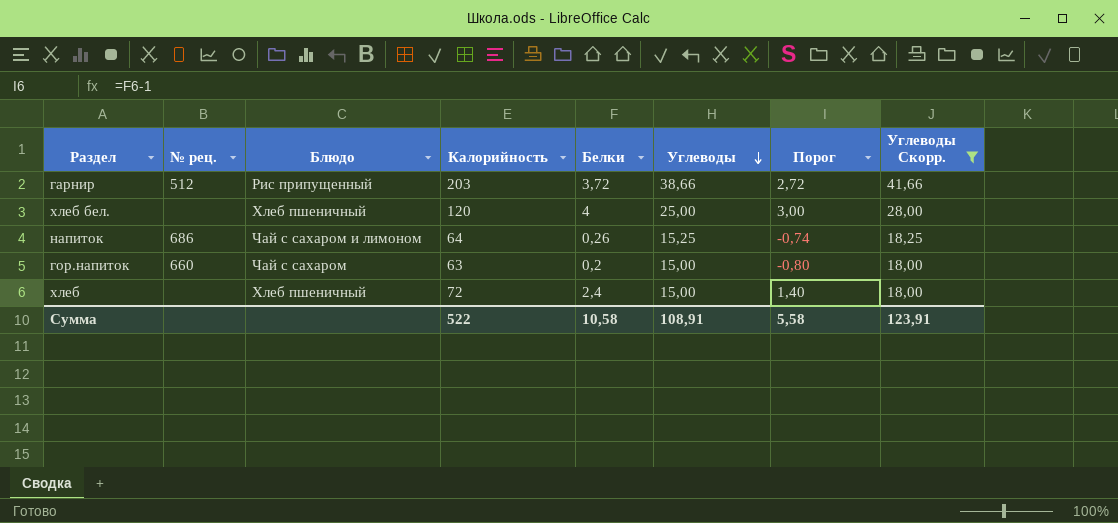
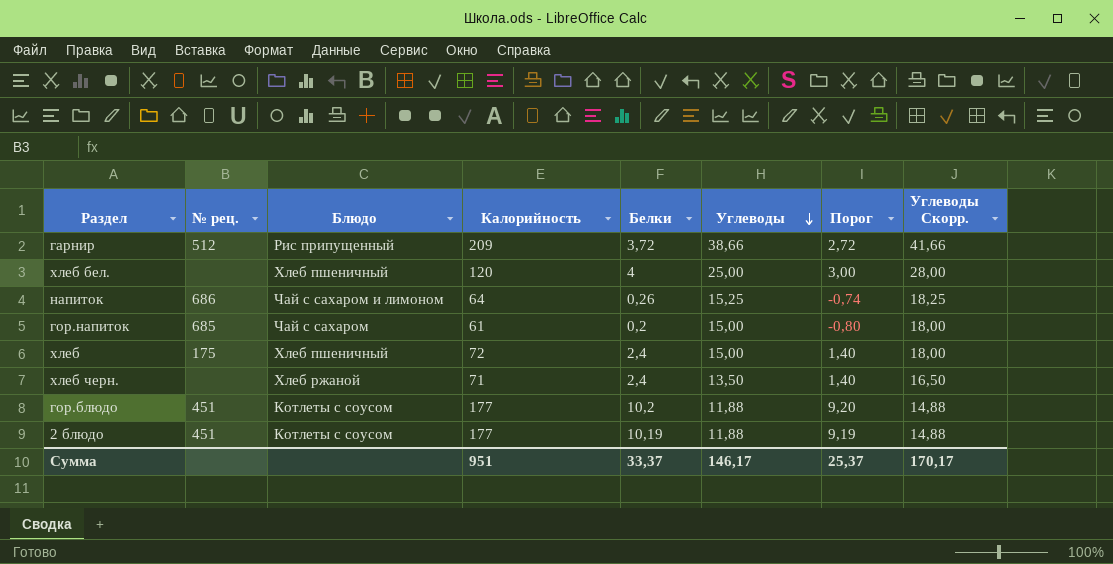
filter: Углеводы Скорр. >= 18,00 -> none
гарнир | Калорийность: 203 -> 209
гор.напиток | № рец.: 660 -> 685
гор.напиток | Калорийность: 63 -> 61
хлеб | № рец.: none -> 175
Сумма | Калорийность: 522 -> 951
Сумма | Белки: 10,58 -> 33,37
Сумма | Углеводы: 108,91 -> 146,17
Сумма | Порог: 5,58 -> 25,37
Сумма | Углеводы Скорр.: 123,91 -> 170,17

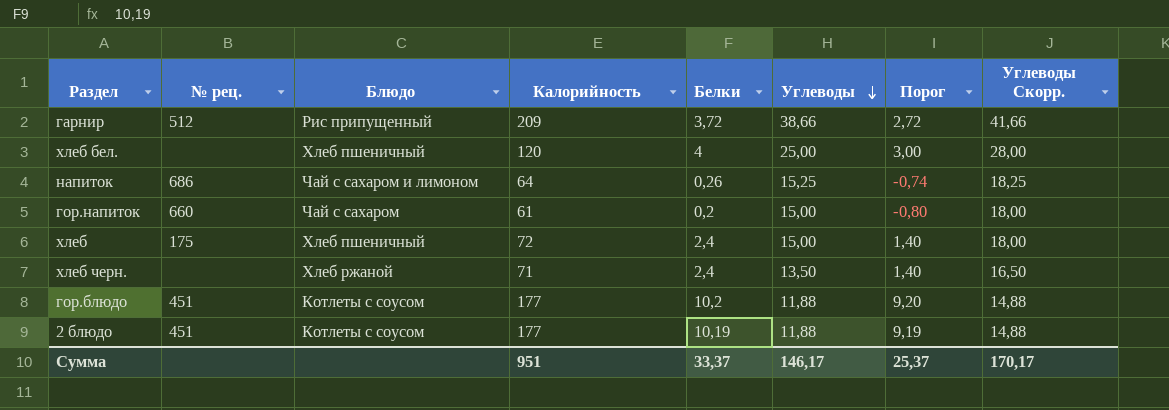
гор.напиток | № рец.: 685 -> 660

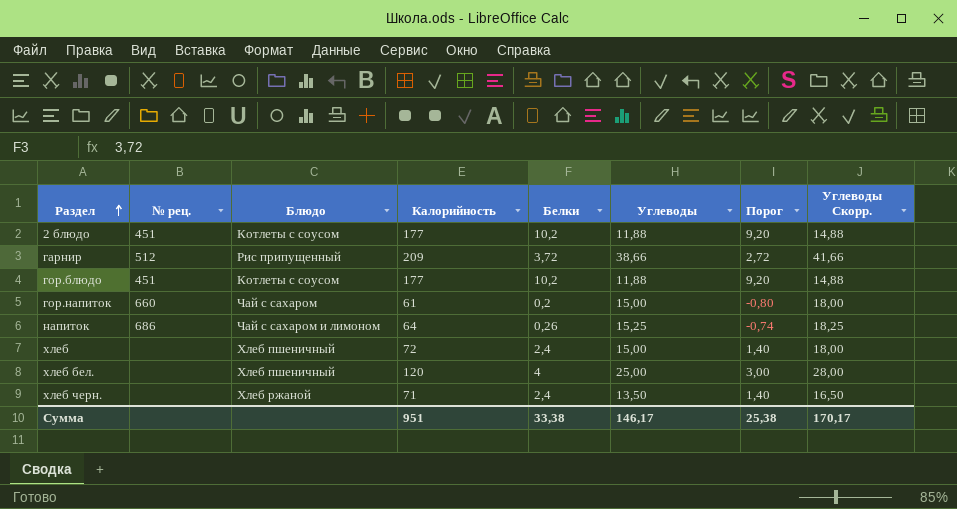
row order: Углеводы descending -> Раздел ascending
2 блюдо | Белки: 10,19 -> 10,2
2 блюдо | Порог: 9,19 -> 9,20
хлеб | № рец.: 175 -> none
Сумма | Белки: 33,37 -> 33,38
Сумма | Порог: 25,37 -> 25,38

